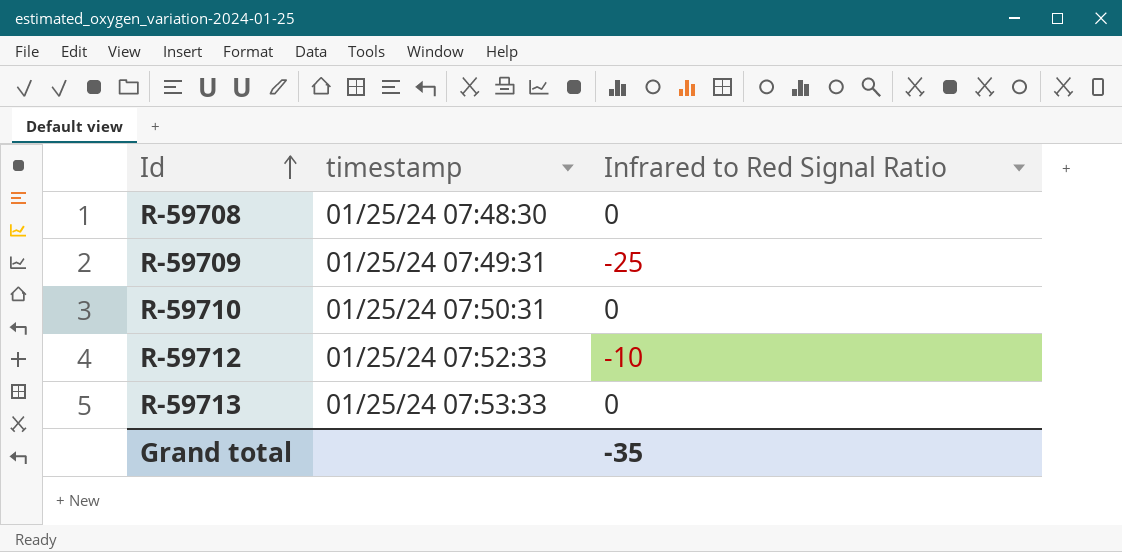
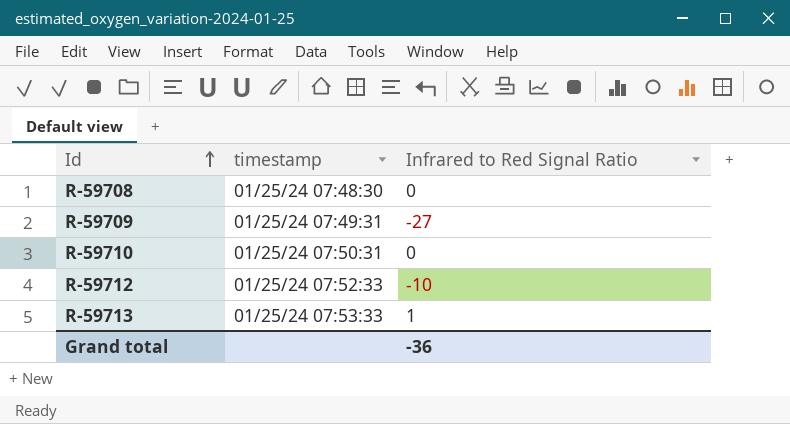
R-59709 | Infrared to Red Signal Ratio: -25 -> -27
R-59713 | Infrared to Red Signal Ratio: 0 -> 1
Grand total | Infrared to Red Signal Ratio: -35 -> -36

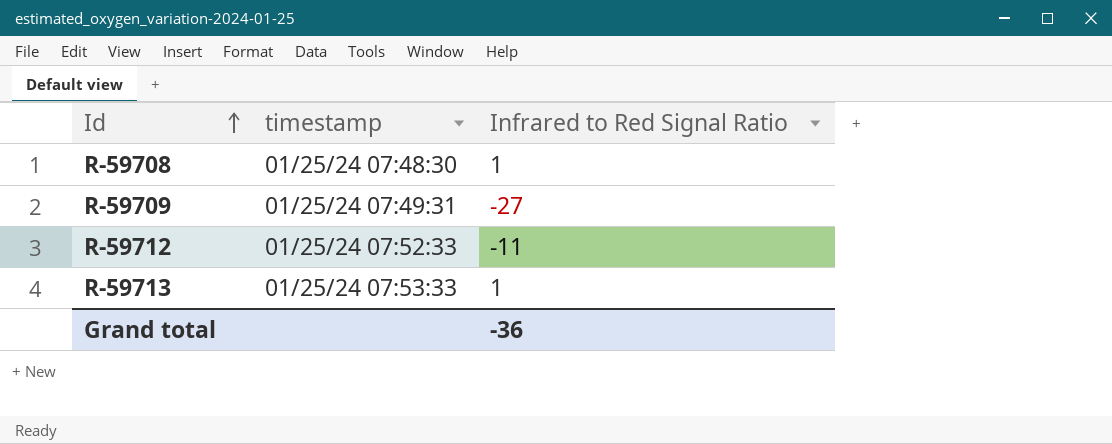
row R-59710: 01/25/24 07:50:31 | 0 -> none
R-59708 | Infrared to Red Signal Ratio: 0 -> 1
R-59712 | Infrared to Red Signal Ratio: -10 -> -11

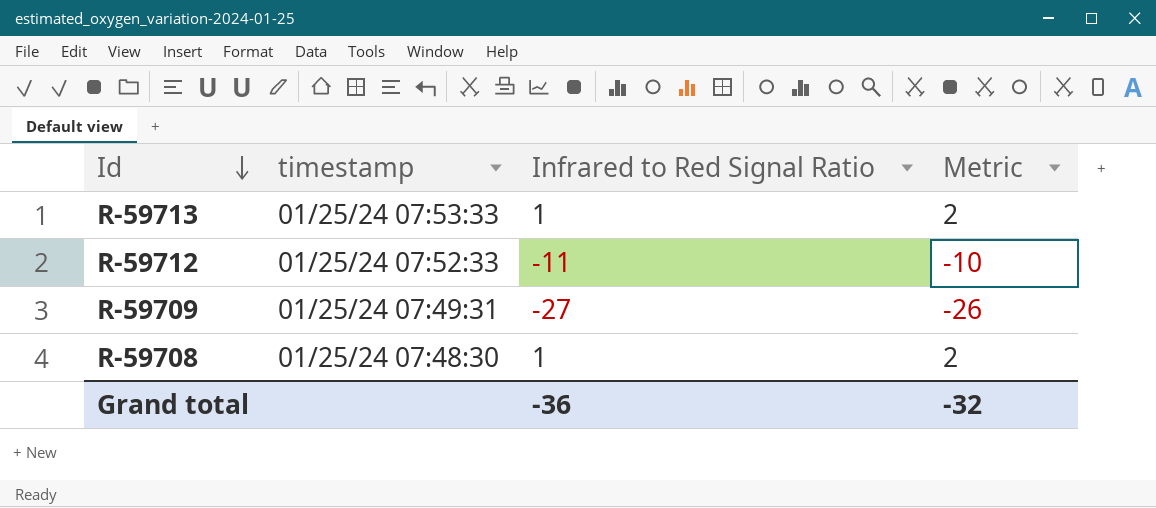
row order: Id ascending -> Id descending
column Metric | formula: none -> [Infrared to Red Signal Ratio] + 1

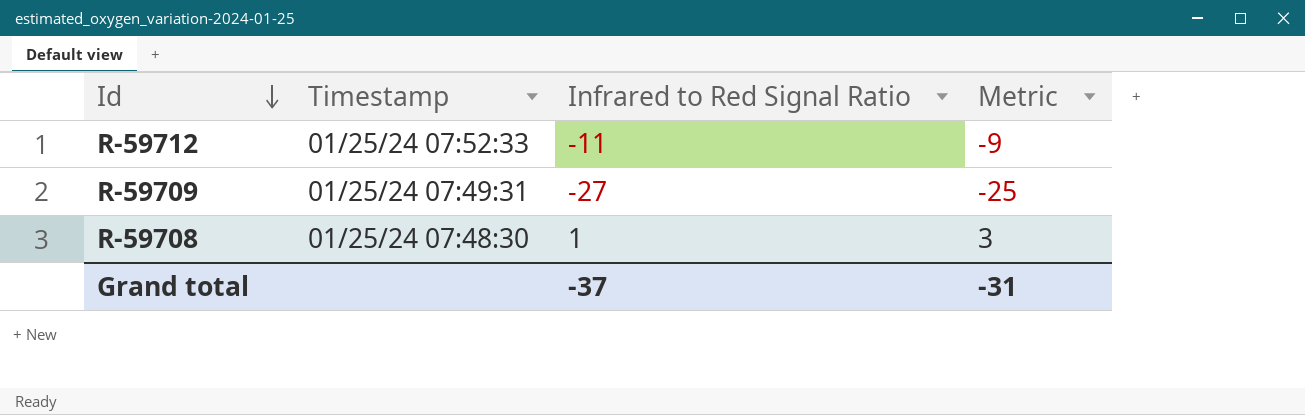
column name: timestamp -> Timestamp
column Metric | formula: [Infrared to Red Signal Ratio] + 1 -> [Infrared to Red Signal Ratio] + 2
row R-59713: 01/25/24 07:53:33 | 1 | 2 -> none
Grand total | Infrared to Red Signal Ratio: -36 -> -37
Grand total | Metric: -32 -> -31

